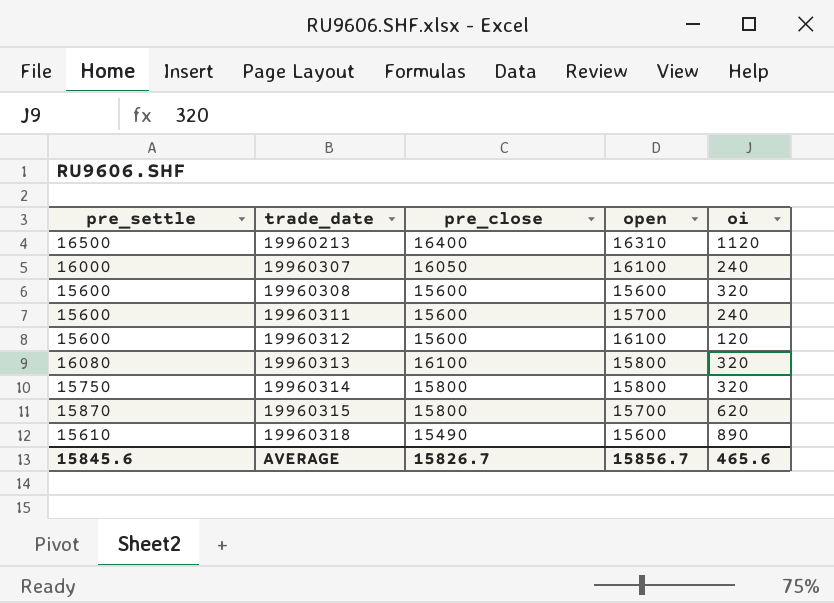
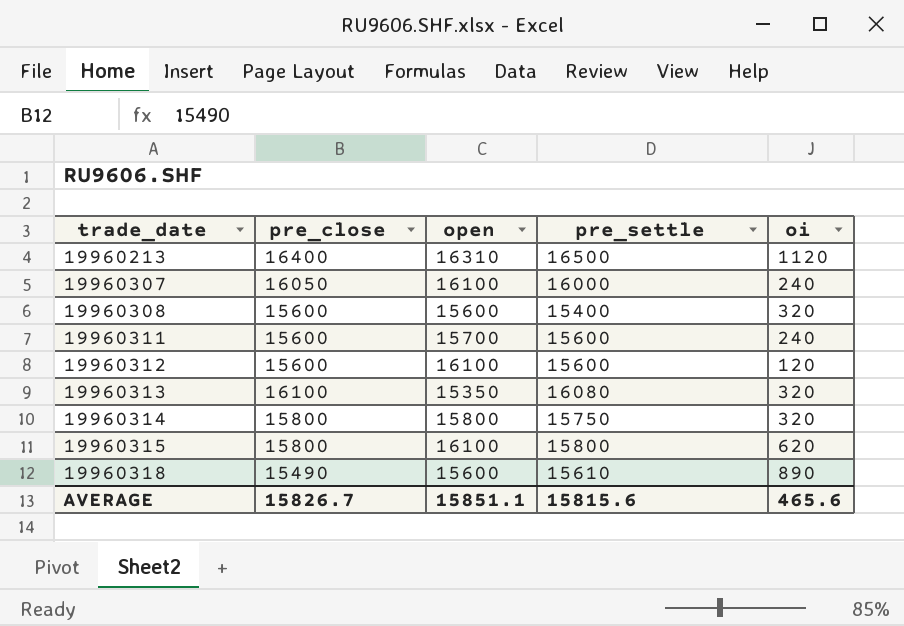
column pre_settle | position: 1 -> 4
19960308 | pre_settle: 15600 -> 15400
19960313 | open: 15800 -> 15350
19960315 | open: 15700 -> 16100
19960315 | pre_settle: 15870 -> 15800
AVERAGE | open: 15856.7 -> 15851.1
AVERAGE | pre_settle: 15845.6 -> 15815.6

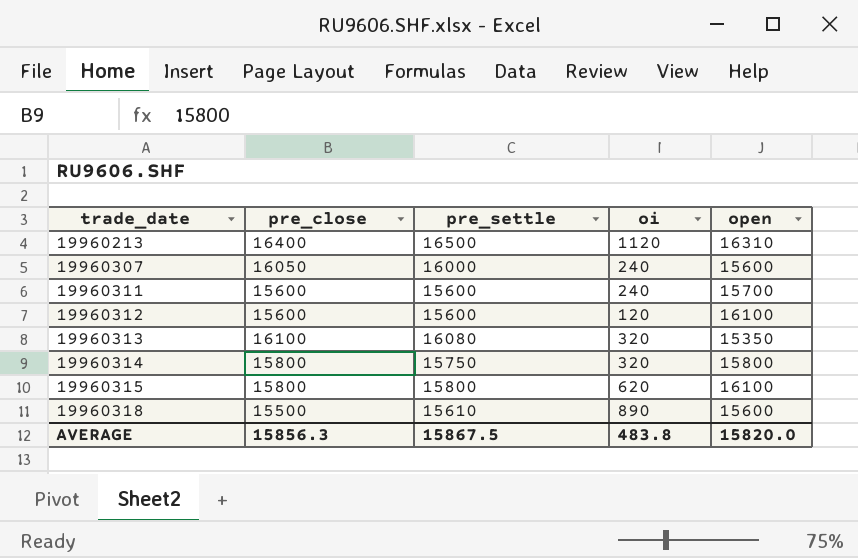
column open | position: 3 -> 5
row 19960308: 15600 | 15600 | 15400 | 320 -> none
19960307 | open: 16100 -> 15600
19960318 | pre_close: 15490 -> 15500
AVERAGE | pre_close: 15826.7 -> 15856.3
AVERAGE | pre_settle: 15815.6 -> 15867.5
AVERAGE | oi: 465.6 -> 483.8
AVERAGE | open: 15851.1 -> 15820.0

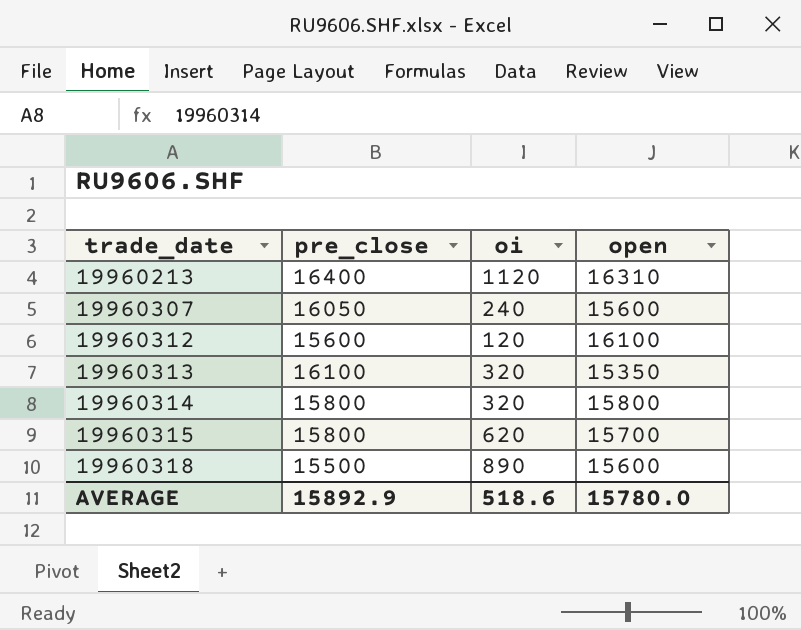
column pre_settle | position: 3 -> none
row 19960311: 15600 | 15600 | 240 | 15700 -> none
19960315 | open: 16100 -> 15700
AVERAGE | pre_close: 15856.3 -> 15892.9
AVERAGE | oi: 483.8 -> 518.6
AVERAGE | open: 15820.0 -> 15780.0

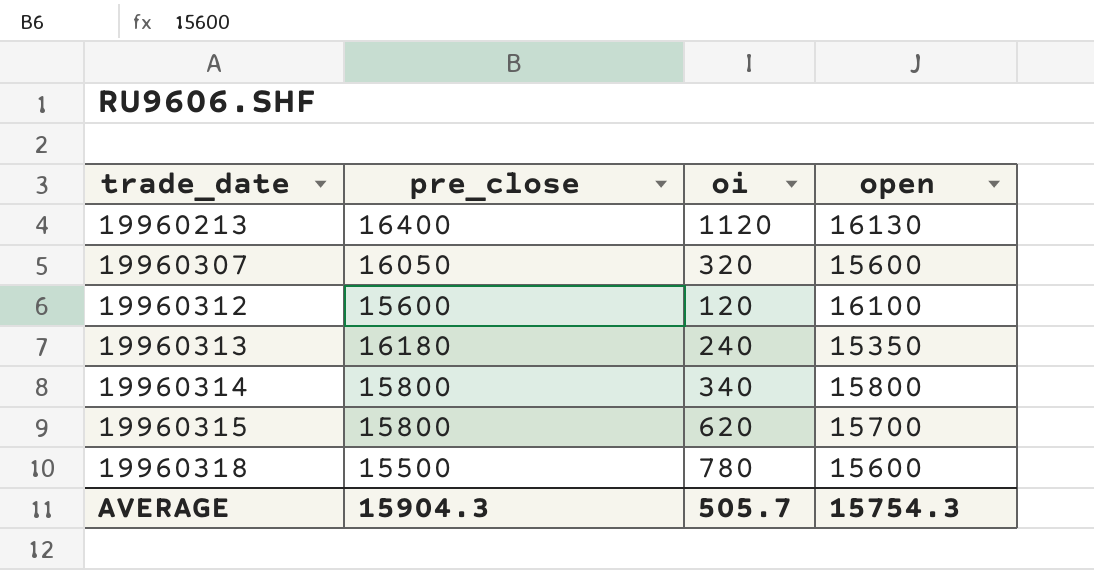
19960213 | open: 16310 -> 16130
19960307 | oi: 240 -> 320
19960313 | pre_close: 16100 -> 16180
19960313 | oi: 320 -> 240
19960314 | oi: 320 -> 340
19960318 | oi: 890 -> 780
AVERAGE | pre_close: 15892.9 -> 15904.3
AVERAGE | oi: 518.6 -> 505.7
AVERAGE | open: 15780.0 -> 15754.3

